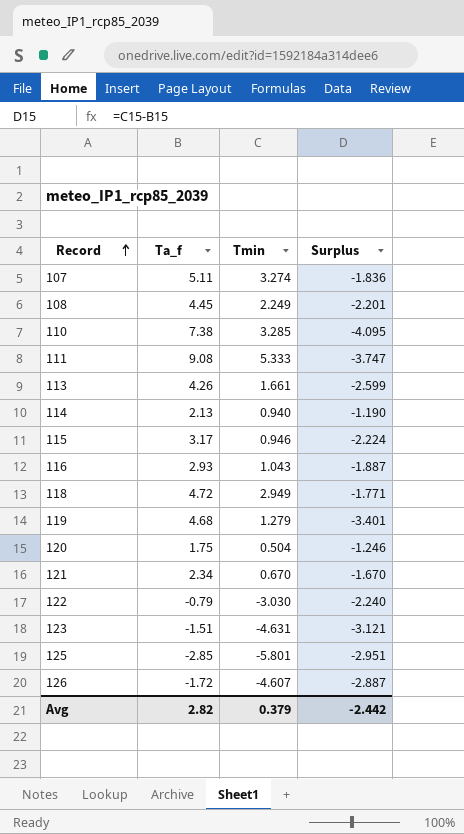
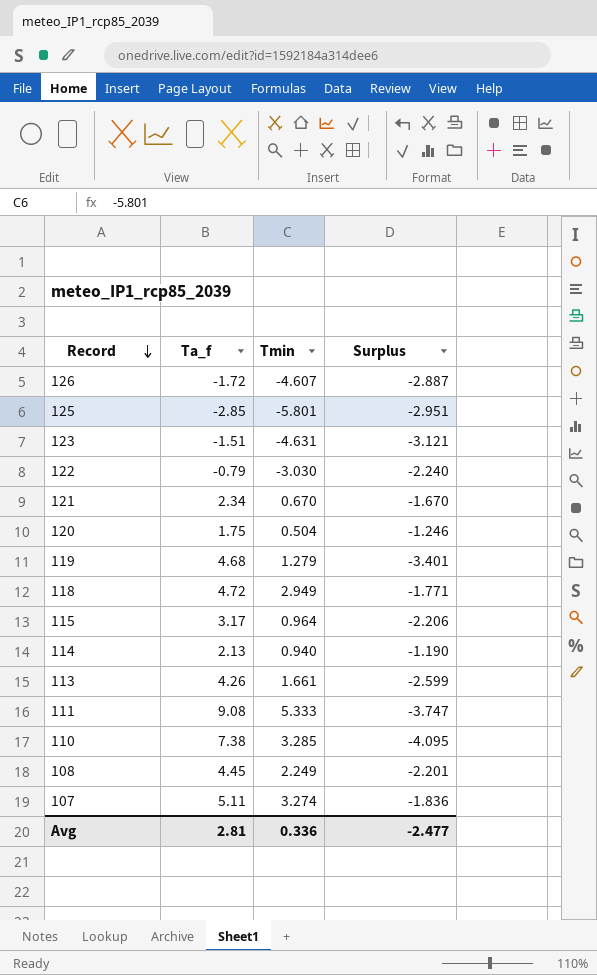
row order: Record ascending -> Record descending
row 116: 2.93 | 1.043 | -1.887 -> none
115 | Tmin: 0.946 -> 0.964
115 | Surplus: -2.224 -> -2.206
Avg | Ta_f: 2.82 -> 2.81
Avg | Tmin: 0.379 -> 0.336
Avg | Surplus: -2.442 -> -2.477

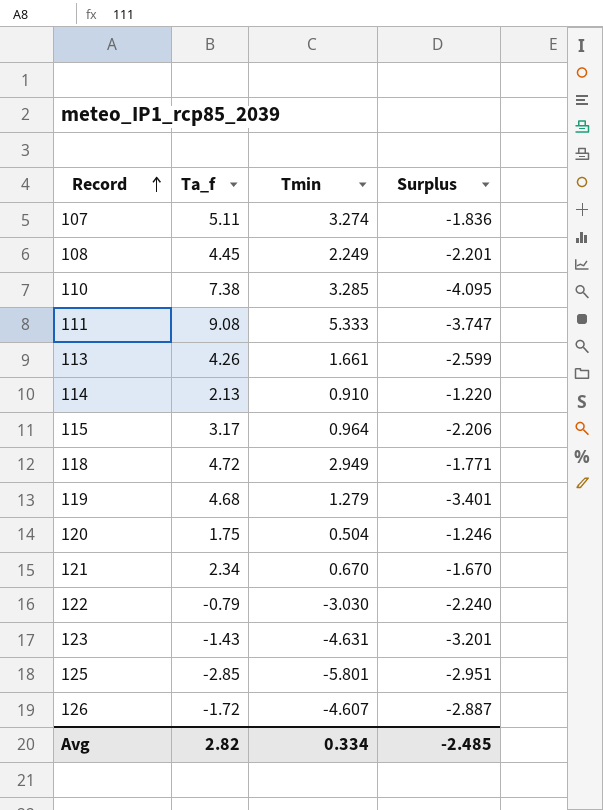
row order: Record descending -> Record ascending
114 | Tmin: 0.940 -> 0.910
114 | Surplus: -1.190 -> -1.220
123 | Ta_f: -1.51 -> -1.43
123 | Surplus: -3.121 -> -3.201
Avg | Ta_f: 2.81 -> 2.82
Avg | Tmin: 0.336 -> 0.334
Avg | Surplus: -2.477 -> -2.485

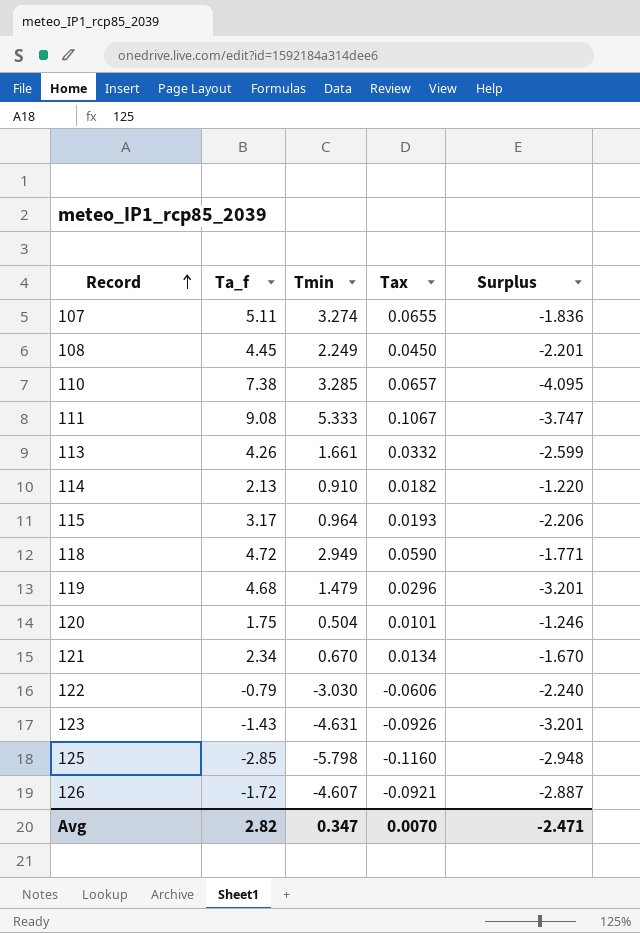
column Tax | formula: none -> [Tmin] * 0.02
119 | Tmin: 1.279 -> 1.479
119 | Surplus: -3.401 -> -3.201
125 | Tmin: -5.801 -> -5.798
125 | Surplus: -2.951 -> -2.948
Avg | Tmin: 0.334 -> 0.347
Avg | Surplus: -2.485 -> -2.471

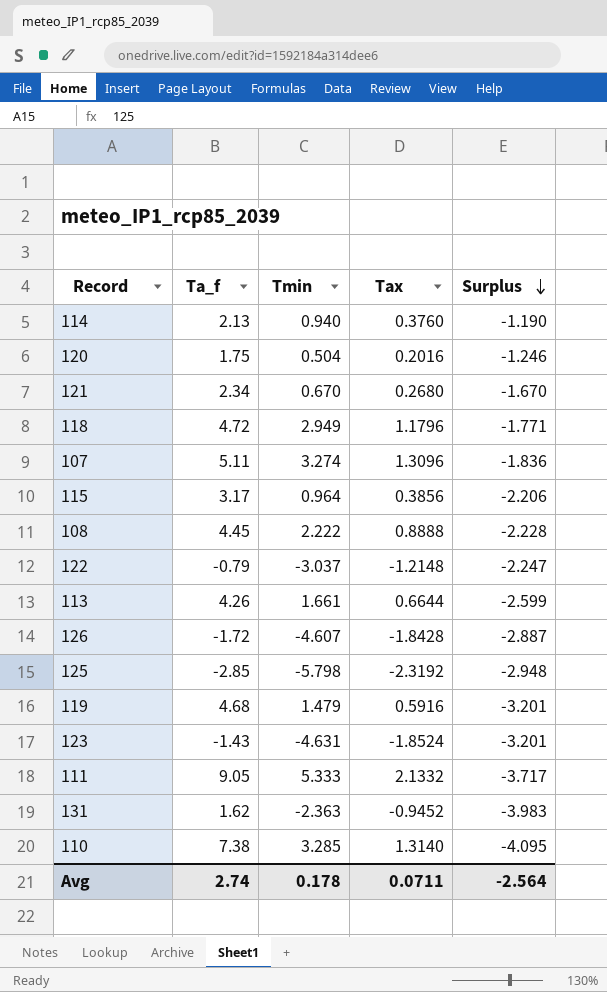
row order: Record ascending -> Surplus descending
column Tax | formula: [Tmin] * 0.02 -> [Tmin] * 0.4
114 | Tmin: 0.910 -> 0.940
114 | Surplus: -1.220 -> -1.190
108 | Tmin: 2.249 -> 2.222
108 | Surplus: -2.201 -> -2.228
122 | Tmin: -3.030 -> -3.037
122 | Surplus: -2.240 -> -2.247
111 | Ta_f: 9.08 -> 9.05
111 | Surplus: -3.747 -> -3.717
row 131: none -> 1.62 | -2.363 | -0.9452 | -3.983
Avg | Ta_f: 2.82 -> 2.74
Avg | Tmin: 0.347 -> 0.178
Avg | Tax: 0.0070 -> 0.0711
Avg | Surplus: -2.471 -> -2.564

